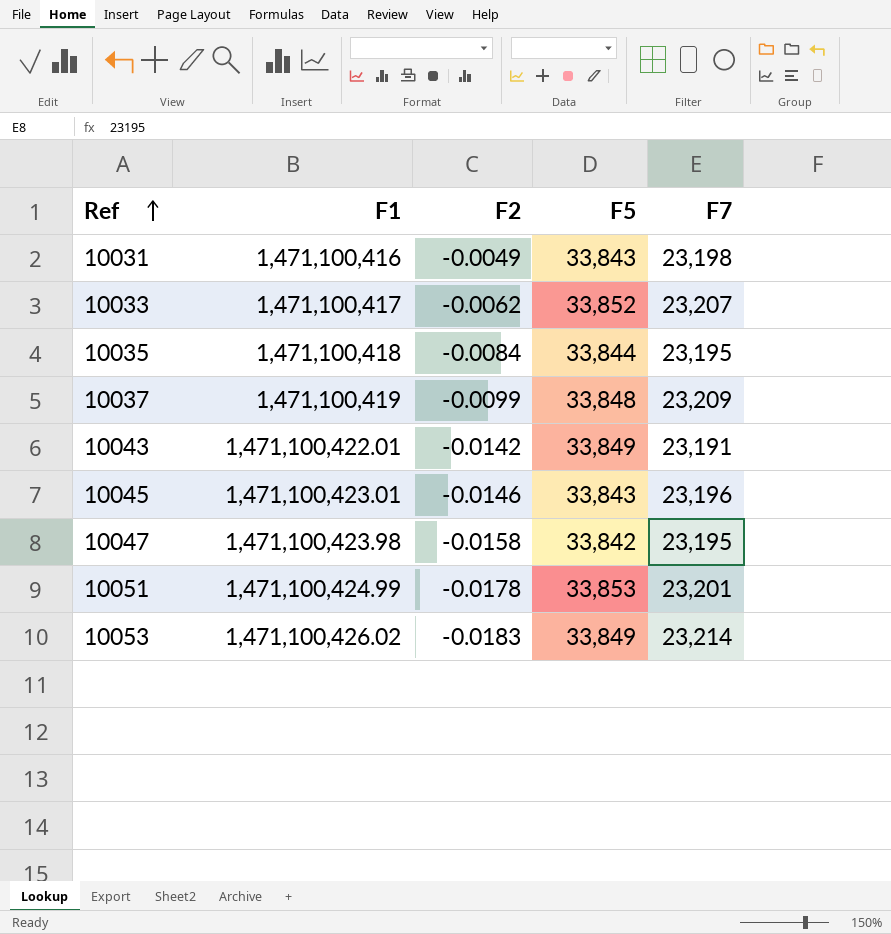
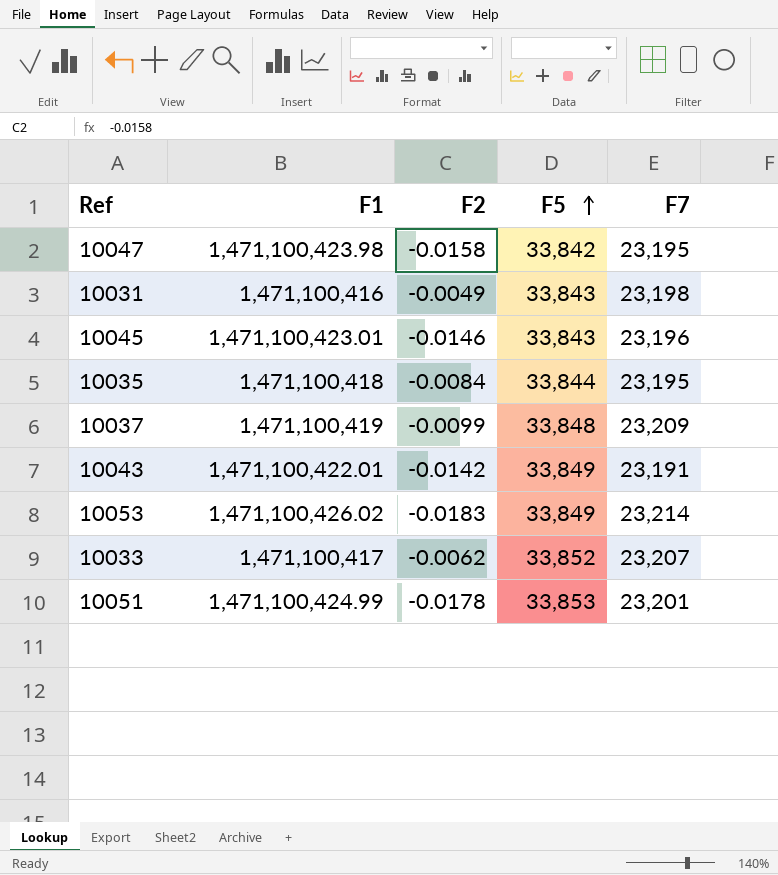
row order: Ref ascending -> F5 ascending

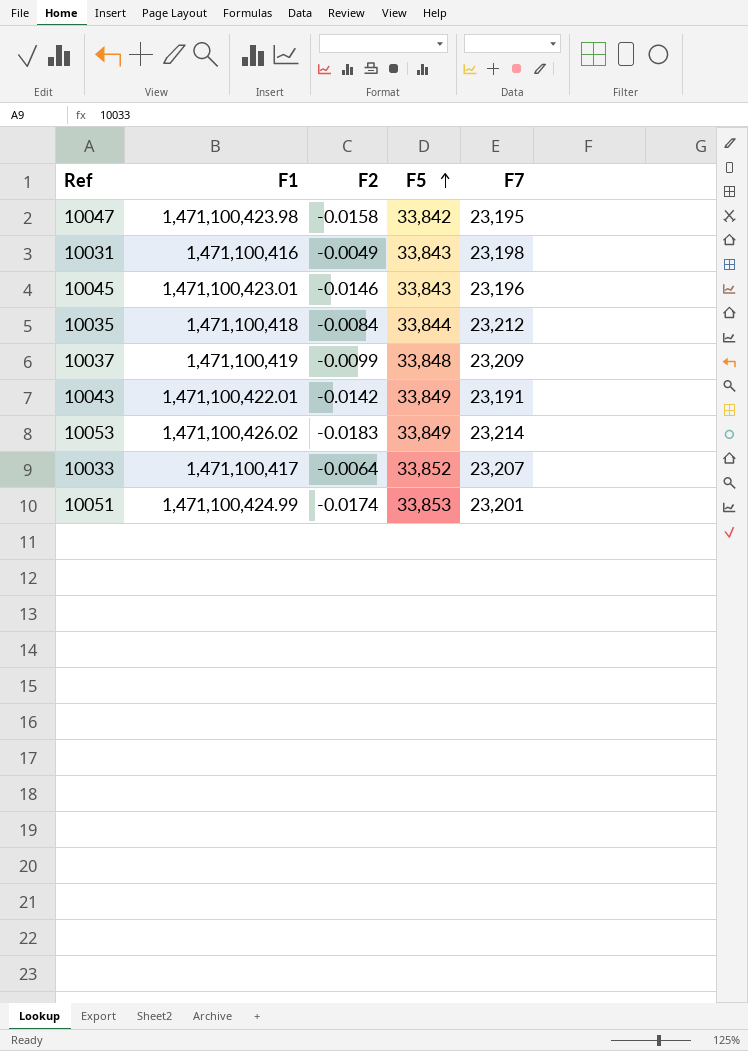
10035 | F7: 23,195 -> 23,212
10033 | F2: -0.0062 -> -0.0064
10051 | F2: -0.0178 -> -0.0174

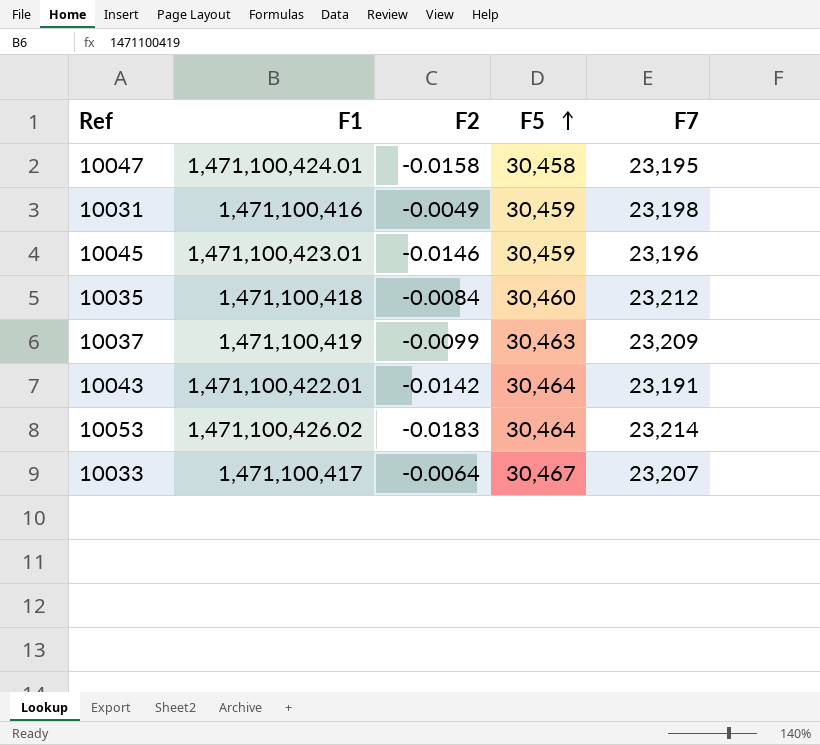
row 10051: 1,471,100,424.99 | -0.0174 | 33,853 | 23,201 -> none
10047 | F1: 1,471,100,423.98 -> 1,471,100,424.01
10047 | F5: 33,842 -> 30,458
10031 | F5: 33,843 -> 30,459
10045 | F5: 33,843 -> 30,459
10035 | F5: 33,844 -> 30,460
10037 | F5: 33,848 -> 30,463
10043 | F5: 33,849 -> 30,464
10053 | F5: 33,849 -> 30,464
10033 | F5: 33,852 -> 30,467

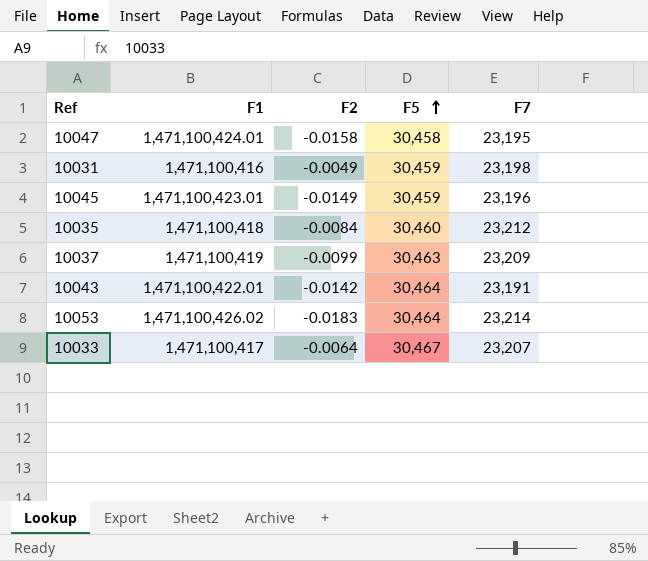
10045 | F2: -0.0146 -> -0.0149

